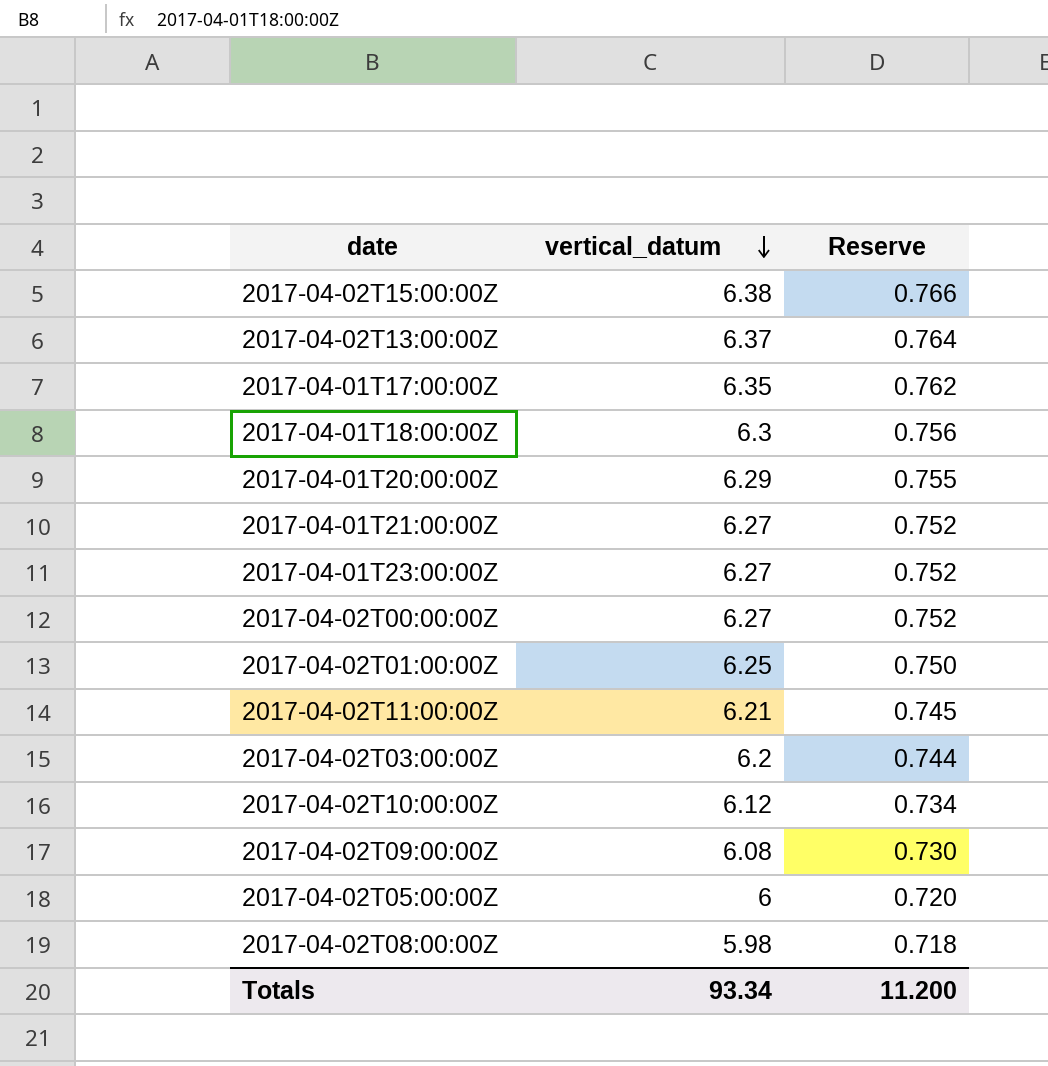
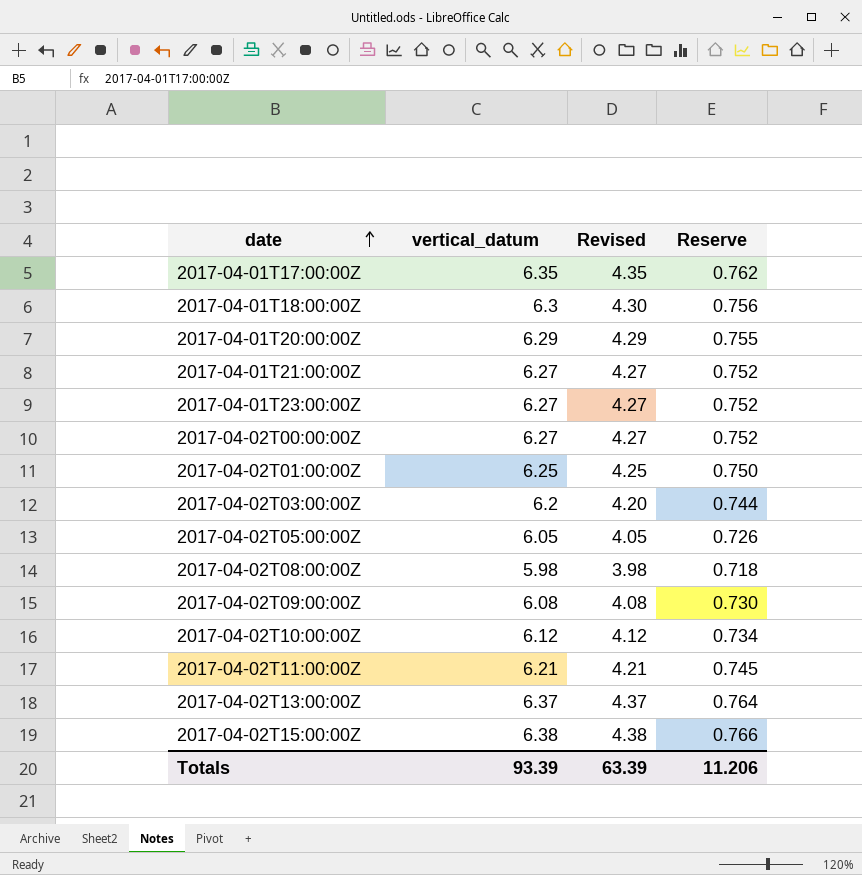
row order: vertical_datum descending -> date ascending
column Revised | formula: none -> [vertical_datum] - 2
2017-04-02T05:00:00Z | vertical_datum: 6 -> 6.05
2017-04-02T05:00:00Z | Reserve: 0.720 -> 0.726
Totals | vertical_datum: 93.34 -> 93.39
Totals | Reserve: 11.200 -> 11.206

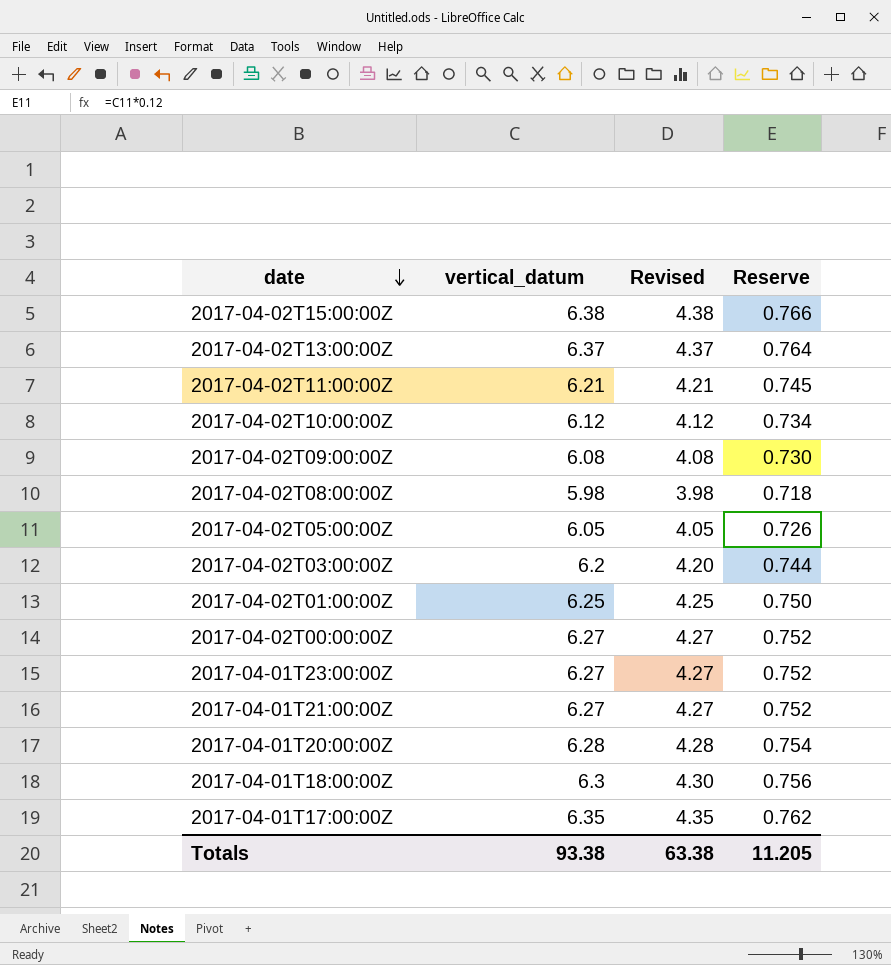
row order: date ascending -> date descending
2017-04-01T20:00:00Z | vertical_datum: 6.29 -> 6.28
2017-04-01T20:00:00Z | Revised: 4.29 -> 4.28
2017-04-01T20:00:00Z | Reserve: 0.755 -> 0.754
Totals | vertical_datum: 93.39 -> 93.38
Totals | Revised: 63.39 -> 63.38
Totals | Reserve: 11.206 -> 11.205

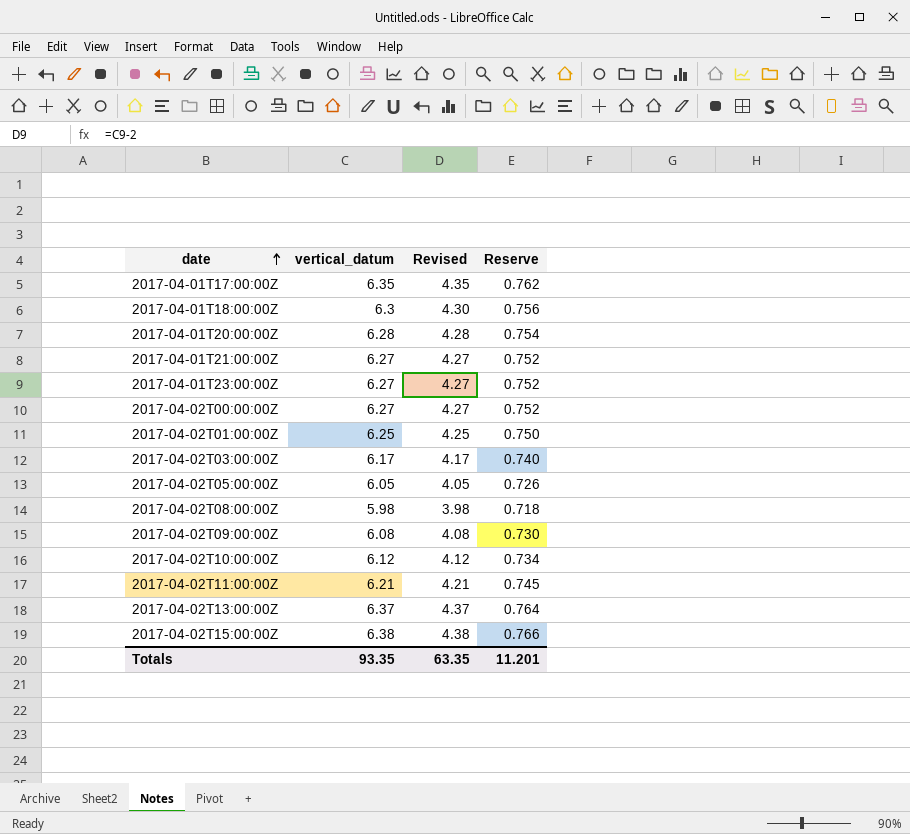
row order: date descending -> date ascending
2017-04-02T03:00:00Z | vertical_datum: 6.2 -> 6.17
2017-04-02T03:00:00Z | Revised: 4.20 -> 4.17
2017-04-02T03:00:00Z | Reserve: 0.744 -> 0.740
Totals | vertical_datum: 93.38 -> 93.35
Totals | Revised: 63.38 -> 63.35
Totals | Reserve: 11.205 -> 11.201

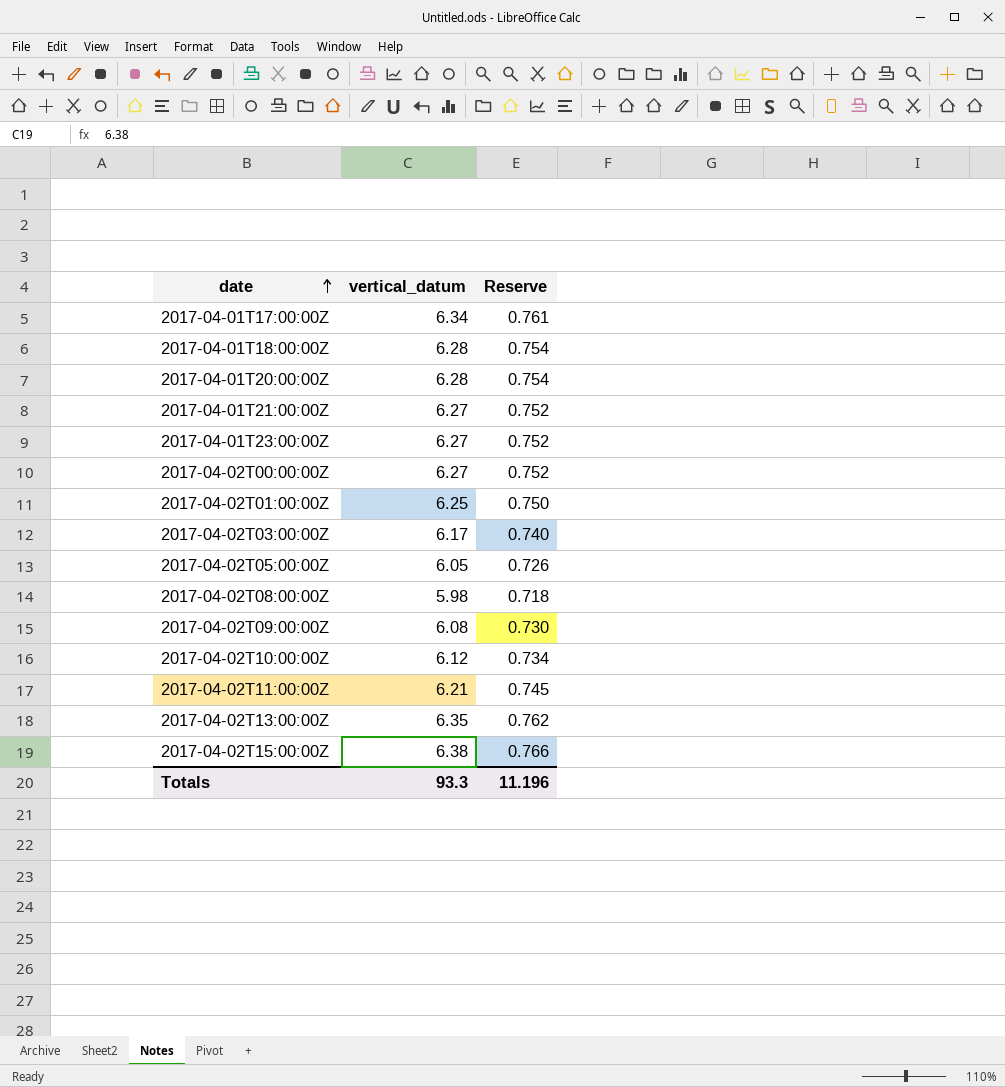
column Revised | formula: [vertical_datum] - 2 -> none
2017-04-01T17:00:00Z | vertical_datum: 6.35 -> 6.34
2017-04-01T17:00:00Z | Reserve: 0.762 -> 0.761
2017-04-01T18:00:00Z | vertical_datum: 6.3 -> 6.28
2017-04-01T18:00:00Z | Reserve: 0.756 -> 0.754
2017-04-02T13:00:00Z | vertical_datum: 6.37 -> 6.35
2017-04-02T13:00:00Z | Reserve: 0.764 -> 0.762
Totals | vertical_datum: 93.35 -> 93.3
Totals | Reserve: 11.201 -> 11.196

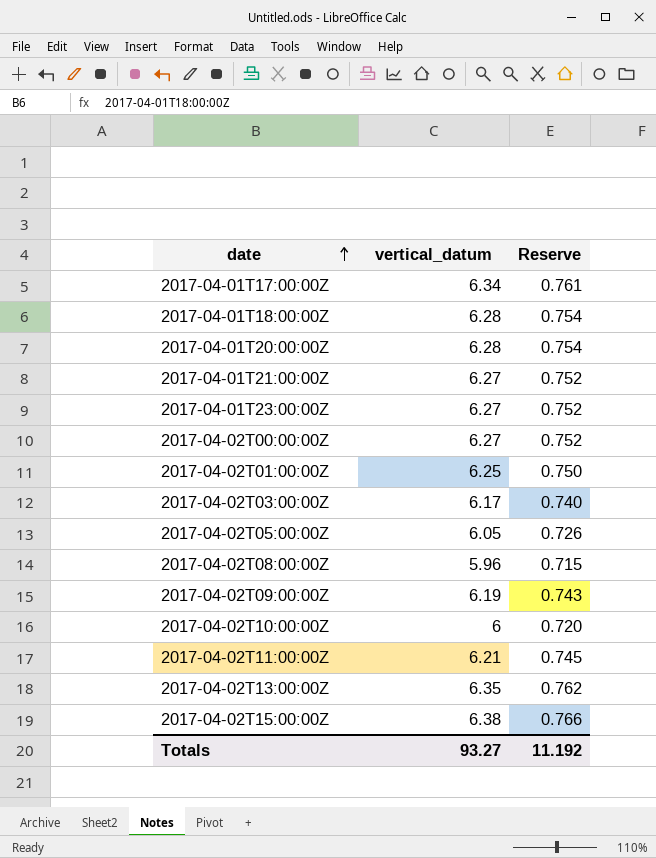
2017-04-02T08:00:00Z | vertical_datum: 5.98 -> 5.96
2017-04-02T08:00:00Z | Reserve: 0.718 -> 0.715
2017-04-02T09:00:00Z | vertical_datum: 6.08 -> 6.19
2017-04-02T09:00:00Z | Reserve: 0.730 -> 0.743
2017-04-02T10:00:00Z | vertical_datum: 6.12 -> 6
2017-04-02T10:00:00Z | Reserve: 0.734 -> 0.720
Totals | vertical_datum: 93.3 -> 93.27
Totals | Reserve: 11.196 -> 11.192

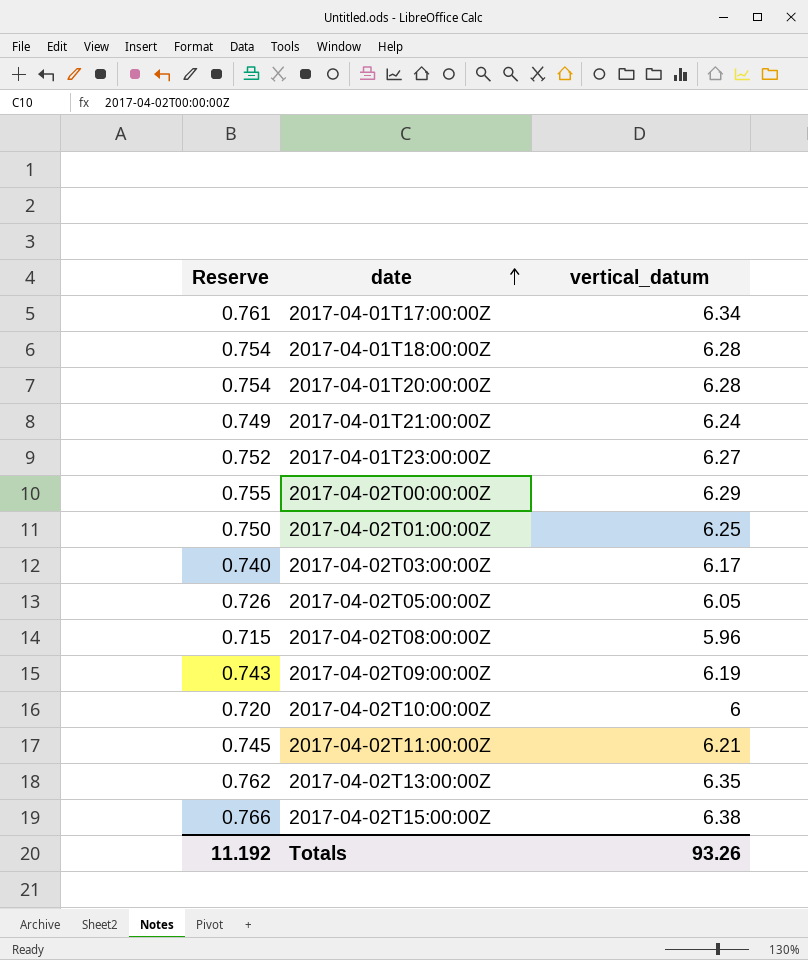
column Reserve | position: 3 -> 1
2017-04-01T21:00:00Z | Reserve: 0.752 -> 0.749
2017-04-01T21:00:00Z | vertical_datum: 6.27 -> 6.24
2017-04-02T00:00:00Z | Reserve: 0.752 -> 0.755
2017-04-02T00:00:00Z | vertical_datum: 6.27 -> 6.29
Totals | vertical_datum: 93.27 -> 93.26

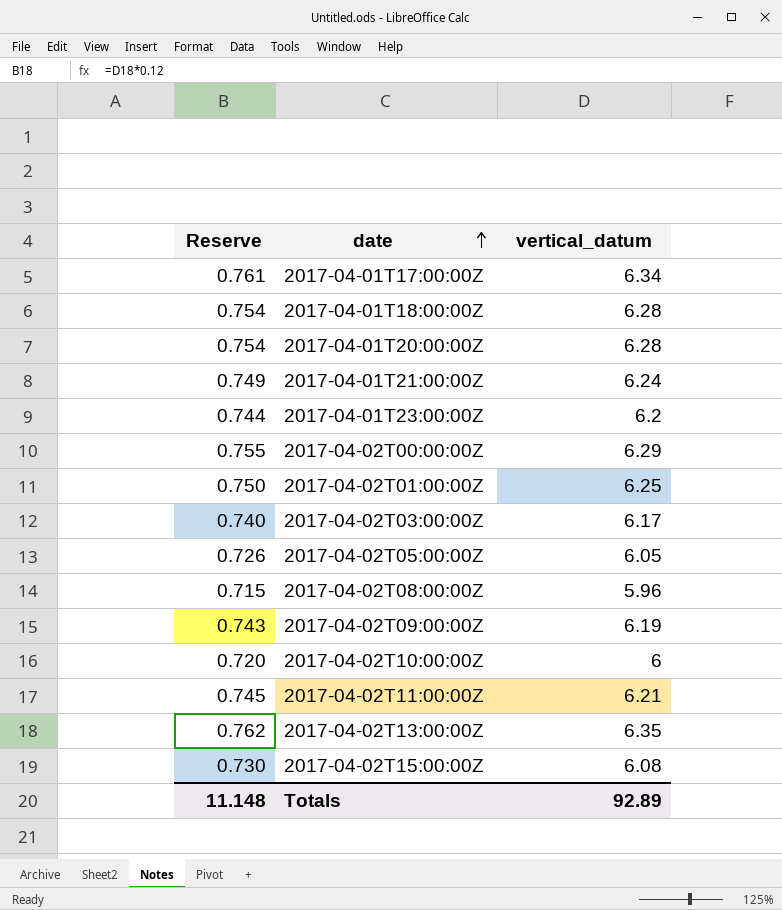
2017-04-01T23:00:00Z | Reserve: 0.752 -> 0.744
2017-04-01T23:00:00Z | vertical_datum: 6.27 -> 6.2
2017-04-02T15:00:00Z | Reserve: 0.766 -> 0.730
2017-04-02T15:00:00Z | vertical_datum: 6.38 -> 6.08
Totals | Reserve: 11.192 -> 11.148
Totals | vertical_datum: 93.26 -> 92.89

